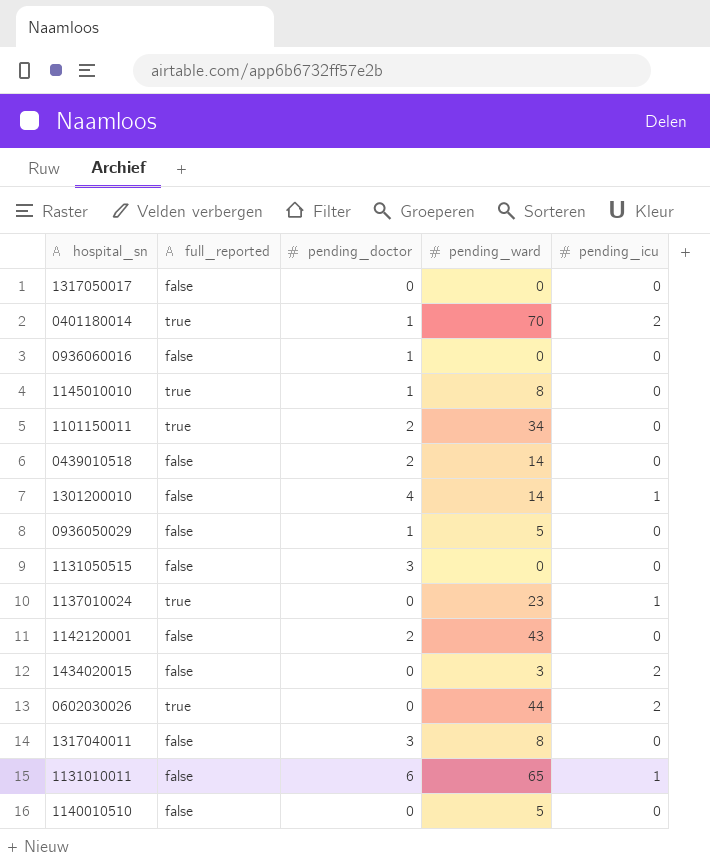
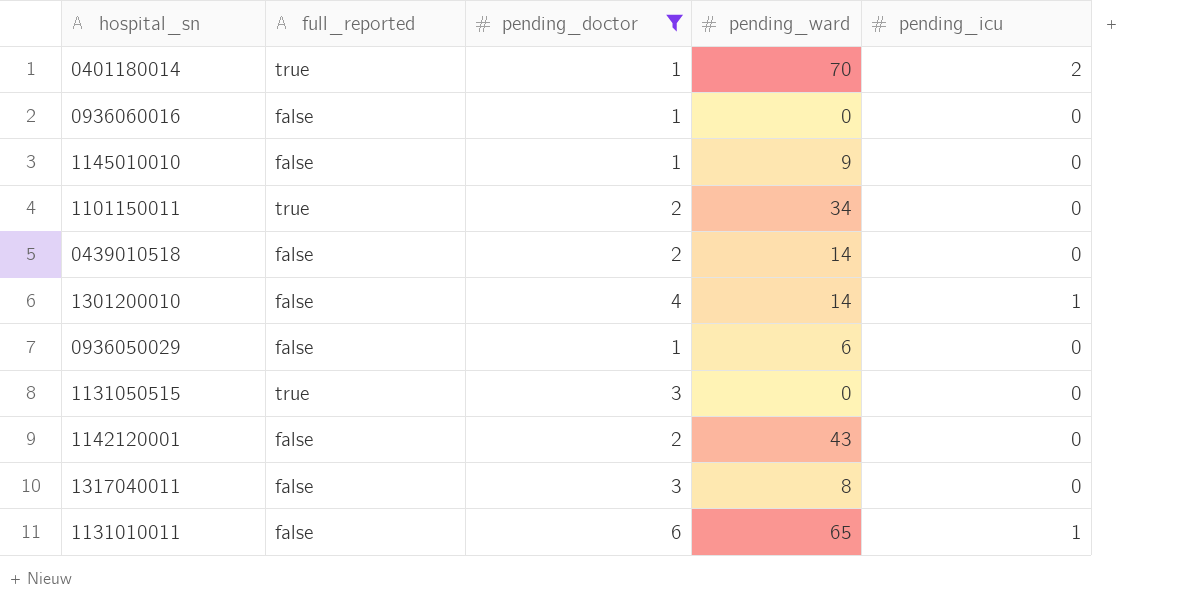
filter: none -> pending_doctor != 0
1145010010 | full_reported: true -> false
1145010010 | pending_ward: 8 -> 9
0936050029 | pending_ward: 5 -> 6
1131050515 | full_reported: false -> true

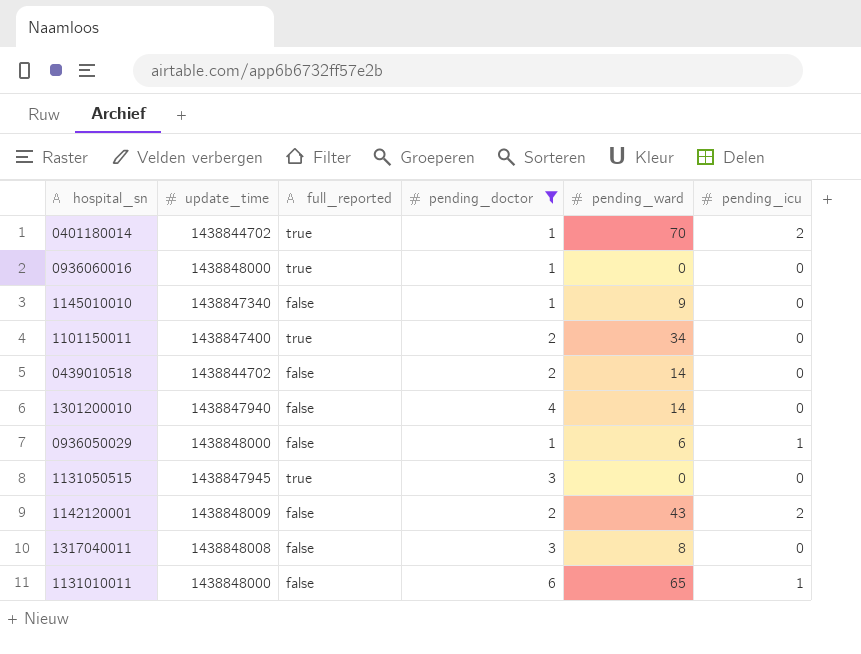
column update_time | position: none -> 2
0936060016 | full_reported: false -> true
1301200010 | pending_icu: 1 -> 0
0936050029 | pending_icu: 0 -> 1
1142120001 | pending_icu: 0 -> 2

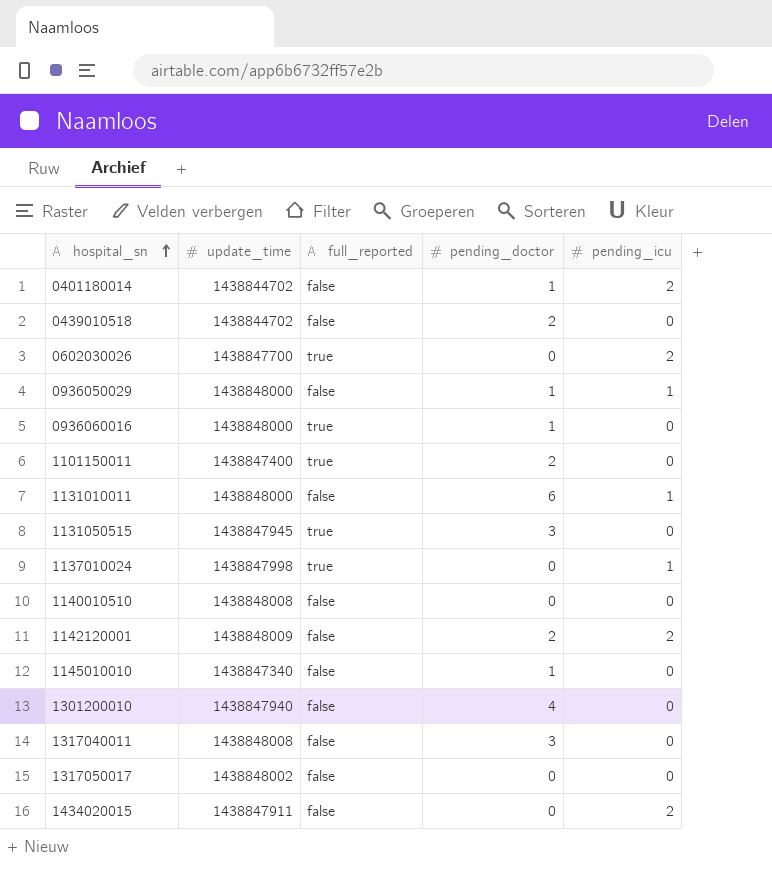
filter: pending_doctor != 0 -> none
row order: none -> hospital_sn ascending
column pending_ward | position: 5 -> none
0401180014 | full_reported: true -> false

